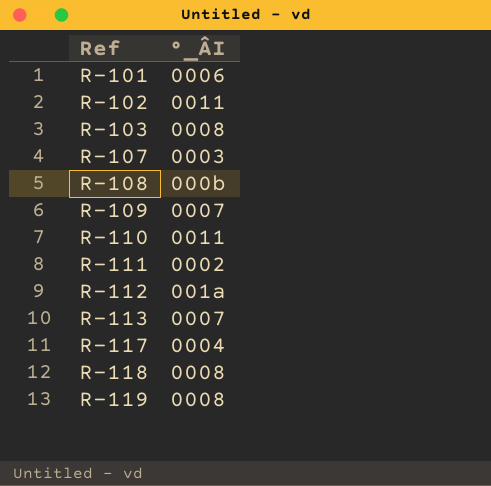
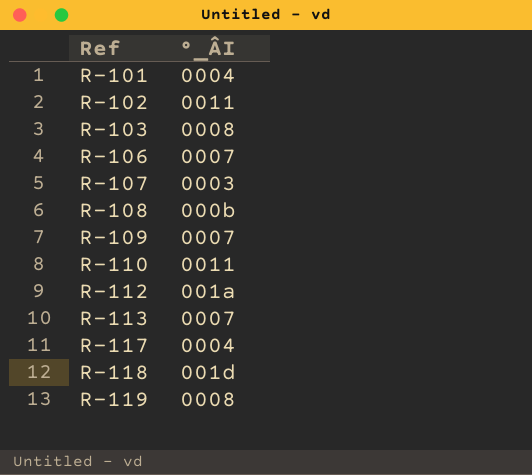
row R-111: 0002 -> none
R-101 | °_ÂI: 0006 -> 0004
row R-106: none -> 0007
R-118 | °_ÂI: 0008 -> 001d

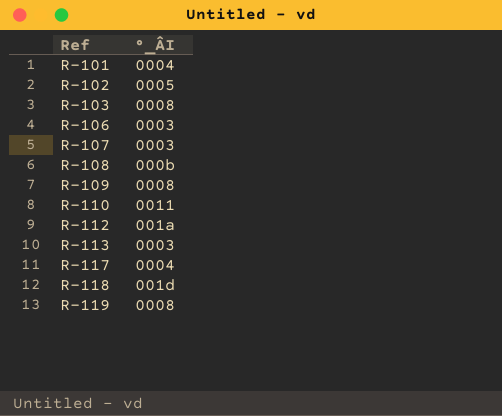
R-102 | °_ÂI: 0011 -> 0005
R-106 | °_ÂI: 0007 -> 0003
R-109 | °_ÂI: 0007 -> 0008
R-113 | °_ÂI: 0007 -> 0003

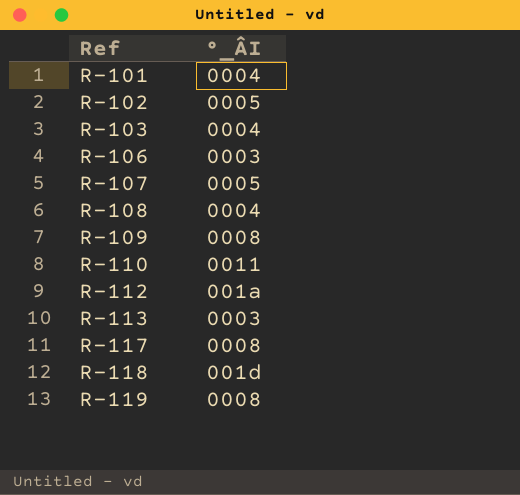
R-103 | °_ÂI: 0008 -> 0004
R-107 | °_ÂI: 0003 -> 0005
R-108 | °_ÂI: 000b -> 0004
R-117 | °_ÂI: 0004 -> 0008

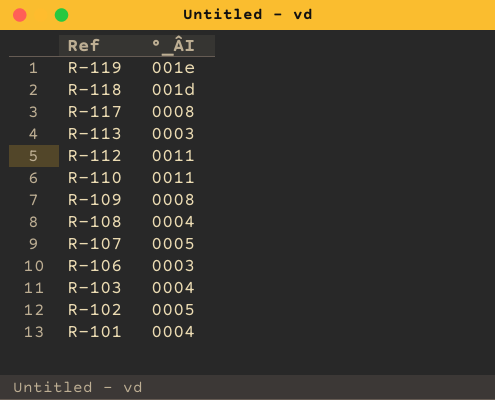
row order: Ref ascending -> Ref descending
R-119 | °_ÂI: 0008 -> 001e
R-112 | °_ÂI: 001a -> 0011

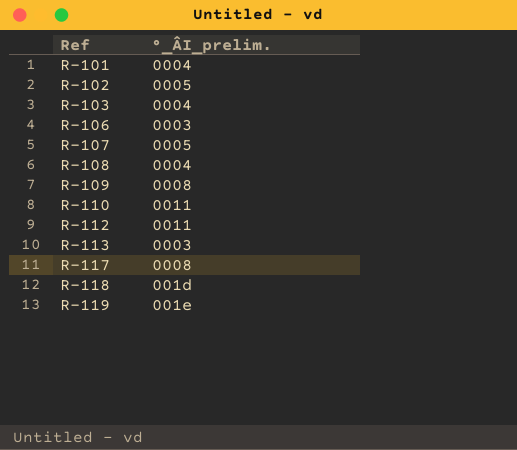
row order: Ref descending -> Ref ascending
column name: °_ÂI -> °_ÂI_prelim.

